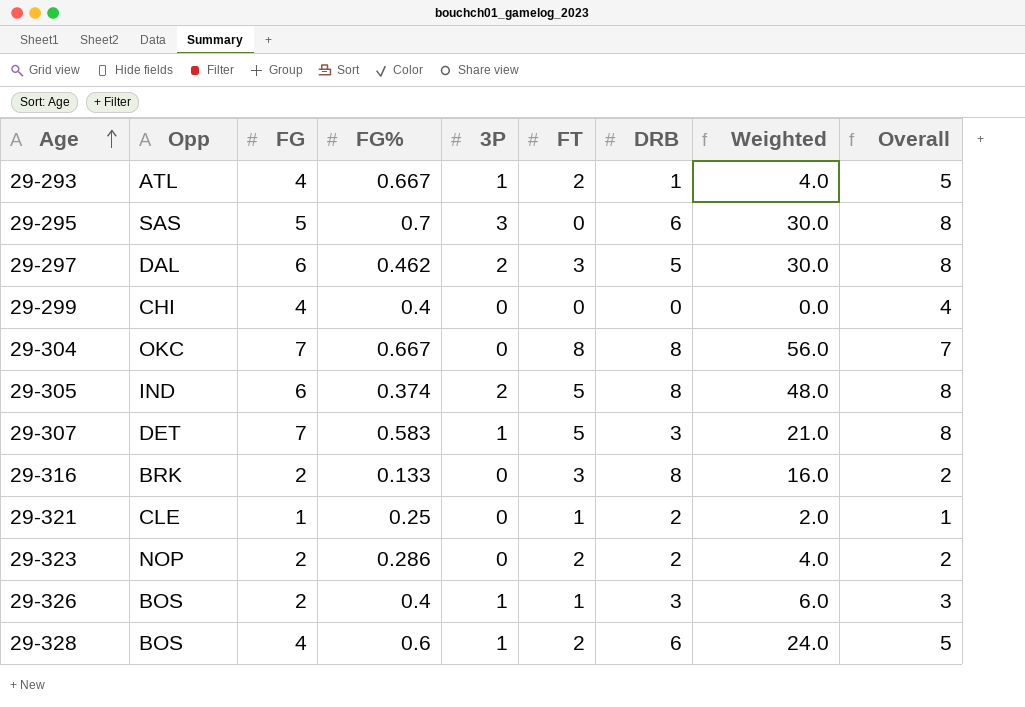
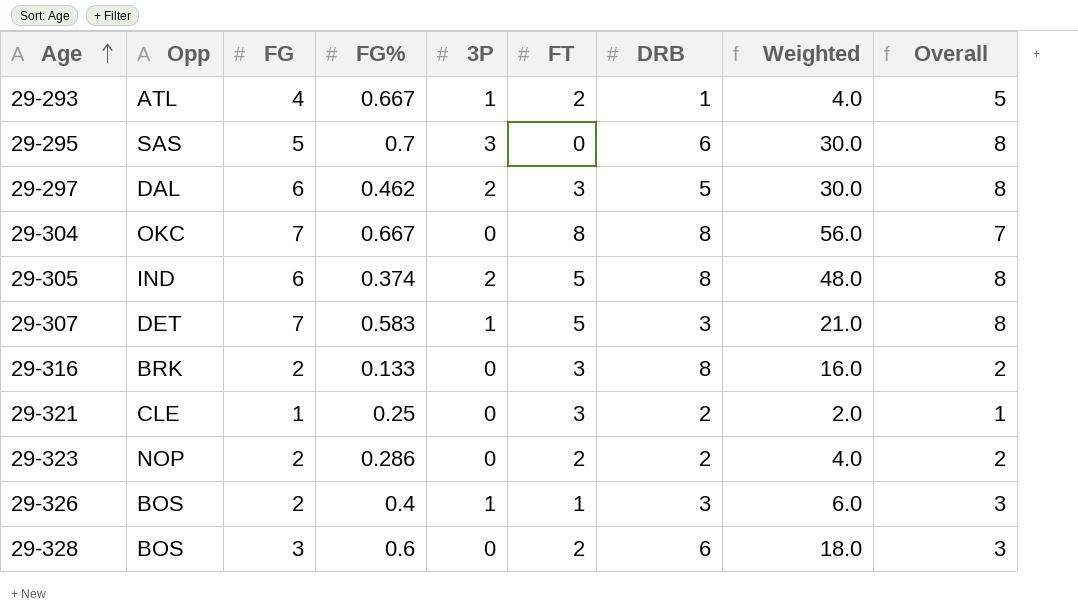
row 29-299: CHI | 4 | 0.4 | 0 | 0 | 0 | 0.0 | 4 -> none
29-321 | FT: 1 -> 3
29-328 | FG: 4 -> 3
29-328 | 3P: 1 -> 0
29-328 | Weighted: 24.0 -> 18.0
29-328 | Overall: 5 -> 3

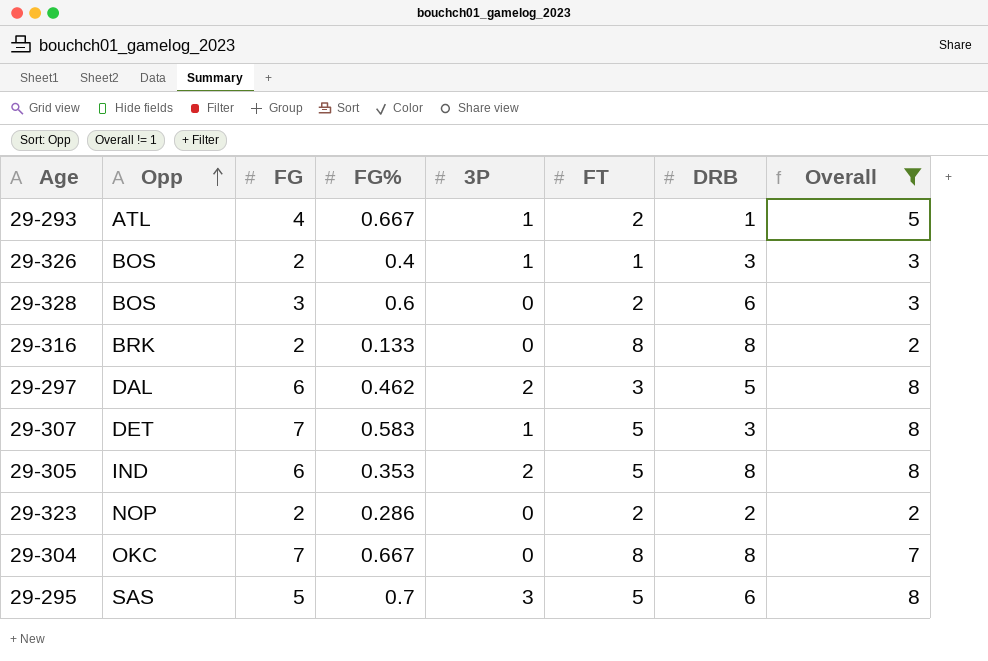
filter: none -> Overall != 1
row order: Age ascending -> Opp ascending
column Weighted | formula: [FG] * [DRB] -> none
29-316 | FT: 3 -> 8
29-305 | FG%: 0.374 -> 0.353
29-295 | FT: 0 -> 5

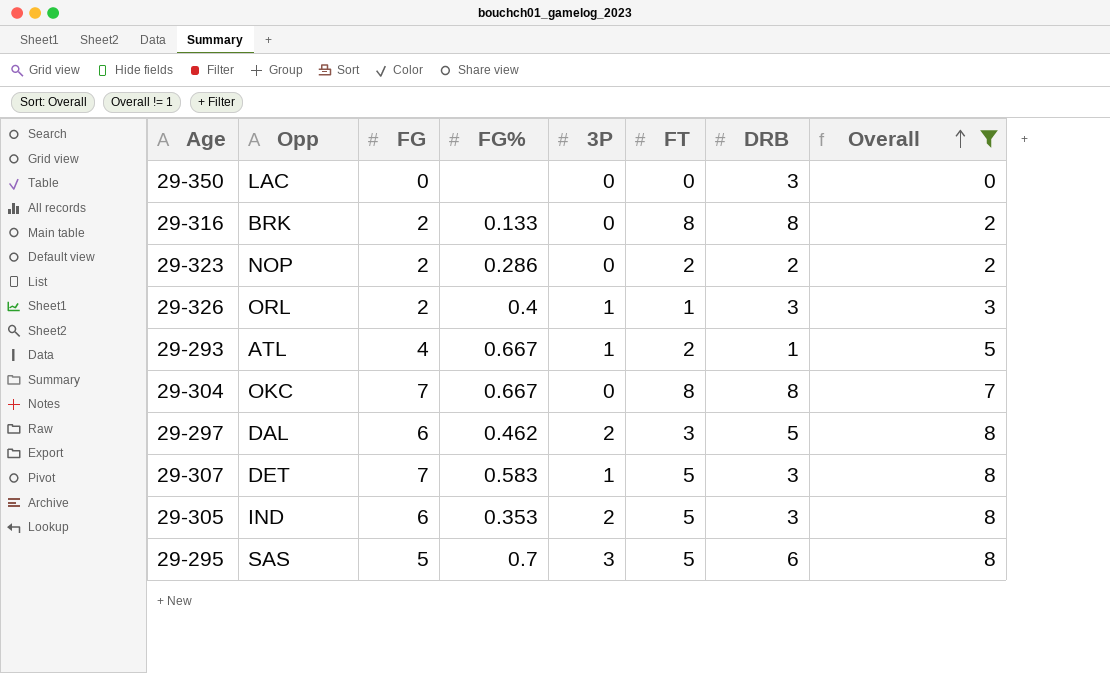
row order: Opp ascending -> Overall ascending
row 29-328: BOS | 3 | 0.6 | 0 | 2 | 6 | 3 -> none
row 29-350: none -> LAC | 0 | none | 0 | 0 | 3 | 0
29-326 | Opp: BOS -> ORL
29-305 | DRB: 8 -> 3

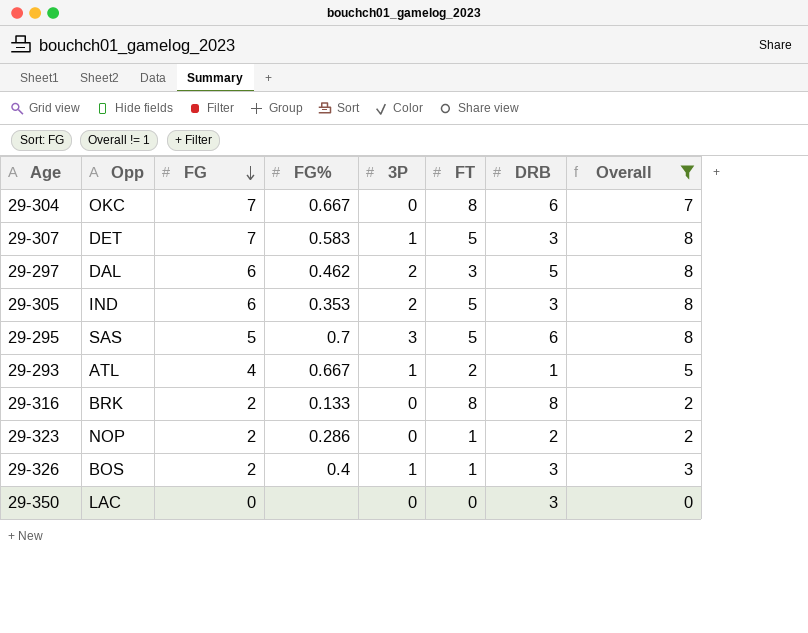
row order: Overall ascending -> FG descending
29-304 | DRB: 8 -> 6
29-323 | FT: 2 -> 1
29-326 | Opp: ORL -> BOS

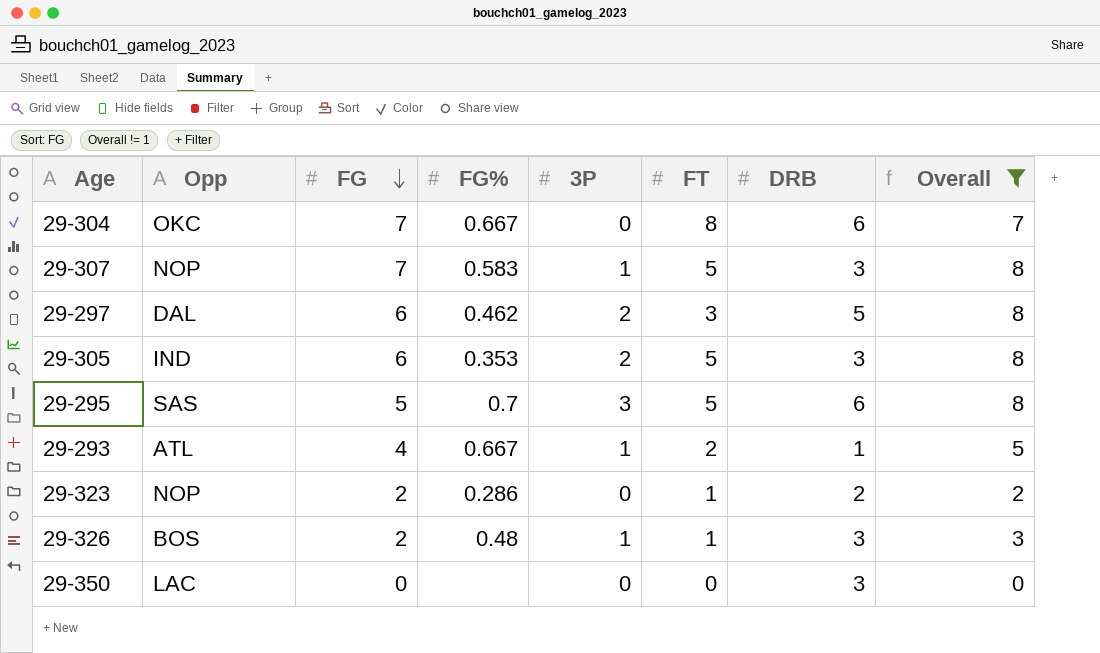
row 29-316: BRK | 2 | 0.133 | 0 | 8 | 8 | 2 -> none
29-307 | Opp: DET -> NOP
29-326 | FG%: 0.4 -> 0.48

